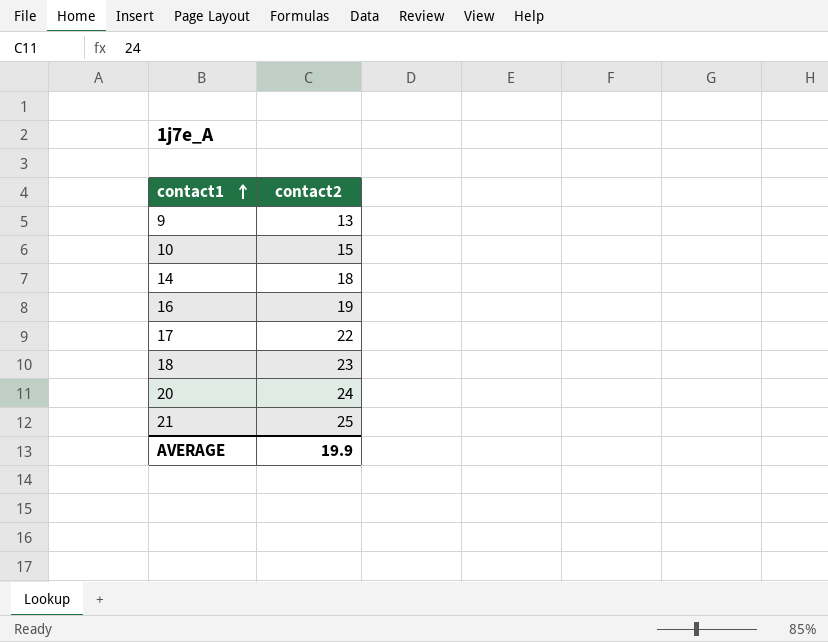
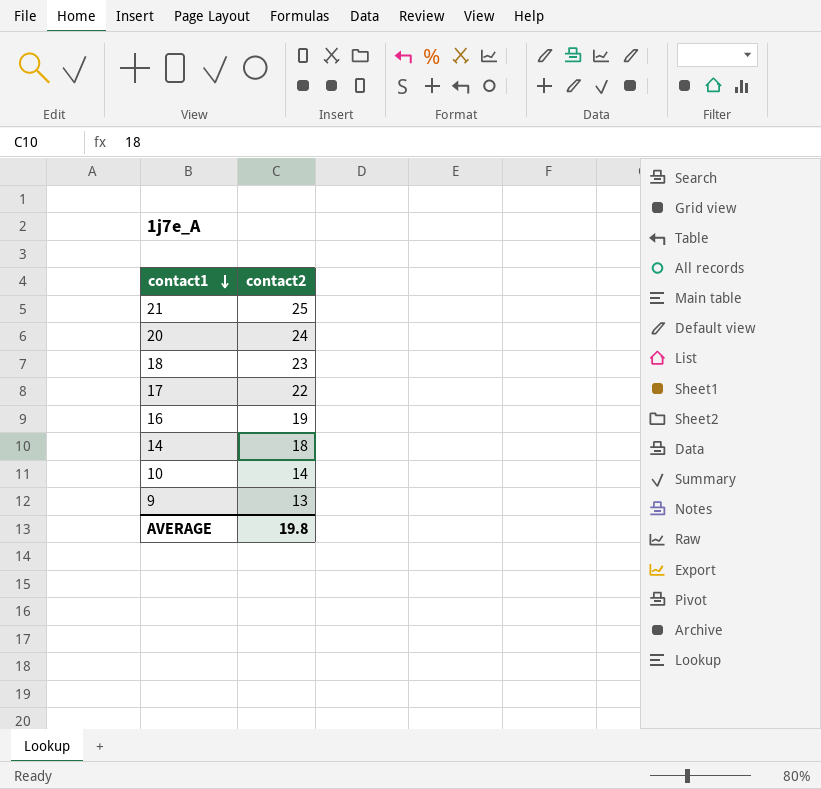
row order: contact1 ascending -> contact1 descending
10 | contact2: 15 -> 14
AVERAGE | contact2: 19.9 -> 19.8

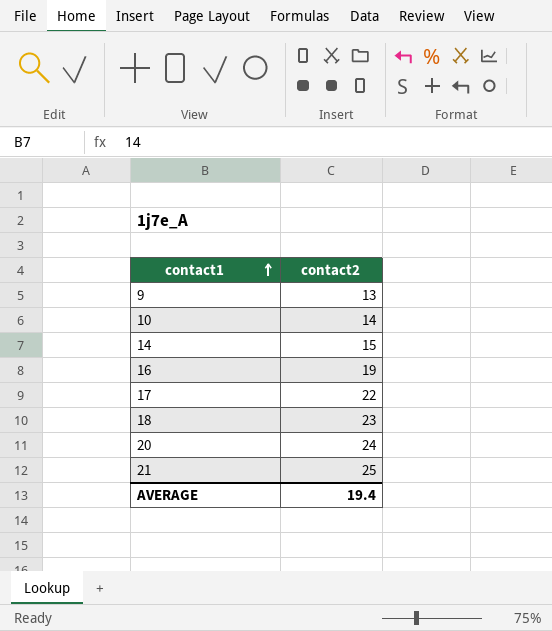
row order: contact1 descending -> contact1 ascending
14 | contact2: 18 -> 15
AVERAGE | contact2: 19.8 -> 19.4

